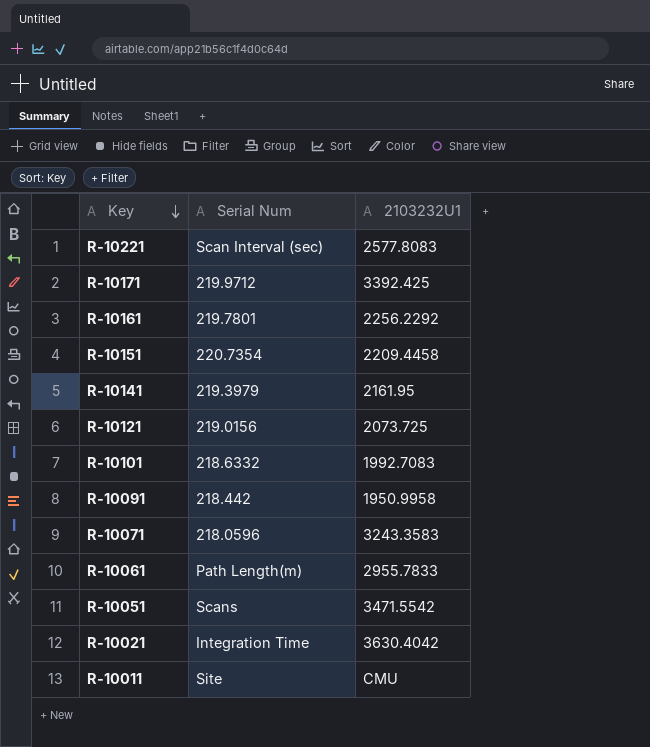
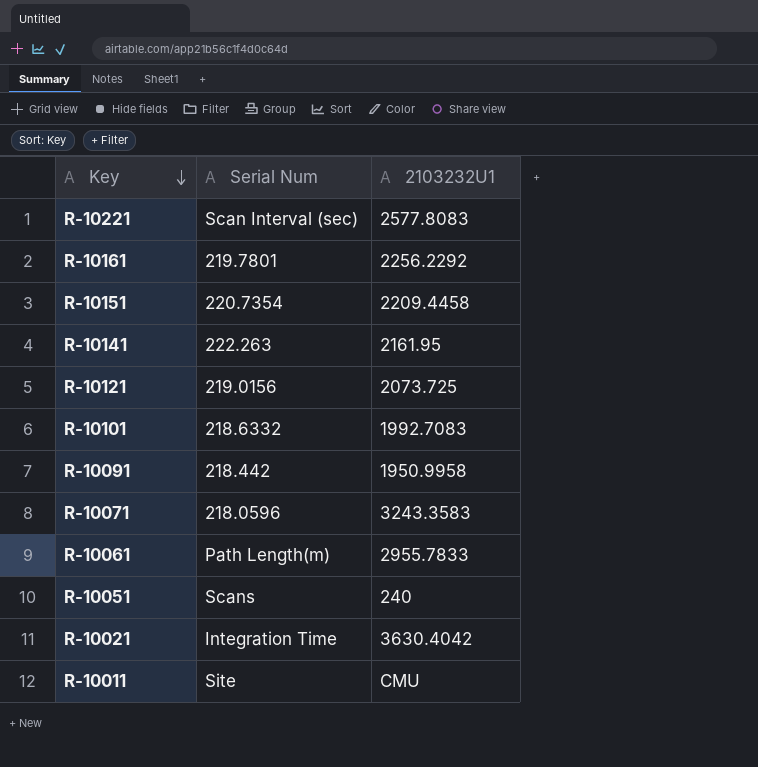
row R-10171: 219.9712 | 3392.425 -> none
R-10141 | Serial Num: 219.3979 -> 222.263
R-10051 | 2103232U1: 3471.5542 -> 240

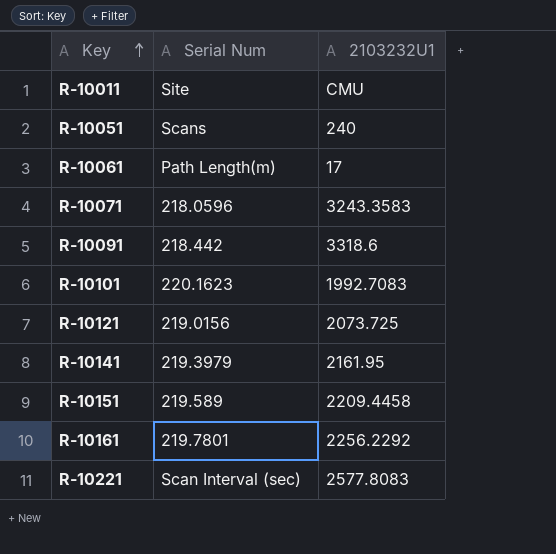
row order: Key descending -> Key ascending
row R-10021: Integration Time | 3630.4042 -> none
R-10061 | 2103232U1: 2955.7833 -> 17
R-10091 | 2103232U1: 1950.9958 -> 3318.6
R-10101 | Serial Num: 218.6332 -> 220.1623
R-10141 | Serial Num: 222.263 -> 219.3979
R-10151 | Serial Num: 220.7354 -> 219.589

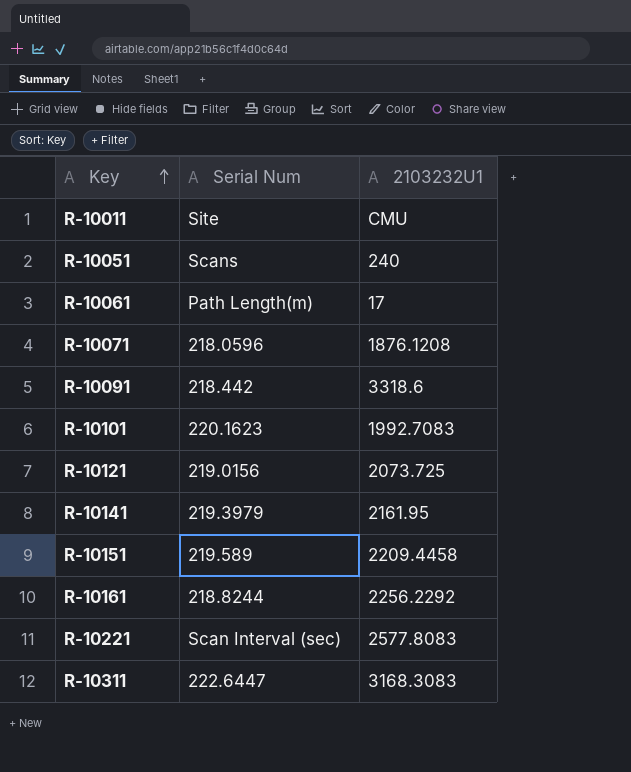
R-10071 | 2103232U1: 3243.3583 -> 1876.1208
R-10161 | Serial Num: 219.7801 -> 218.8244
row R-10311: none -> 222.6447 | 3168.3083

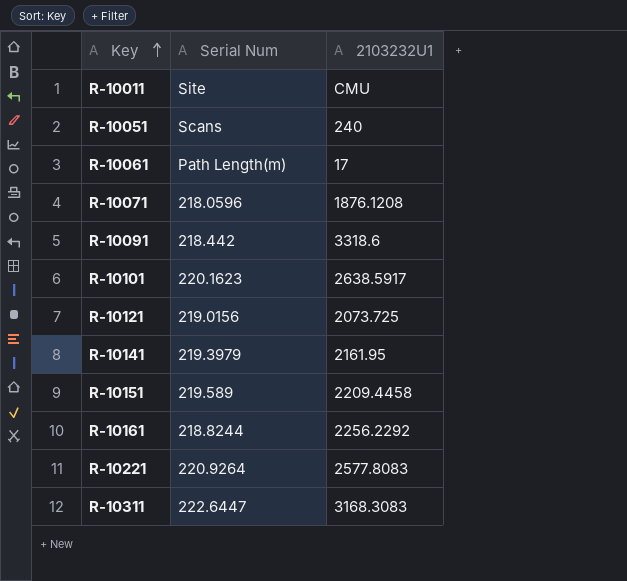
R-10101 | 2103232U1: 1992.7083 -> 2638.5917
R-10221 | Serial Num: Scan Interval (sec) -> 220.9264

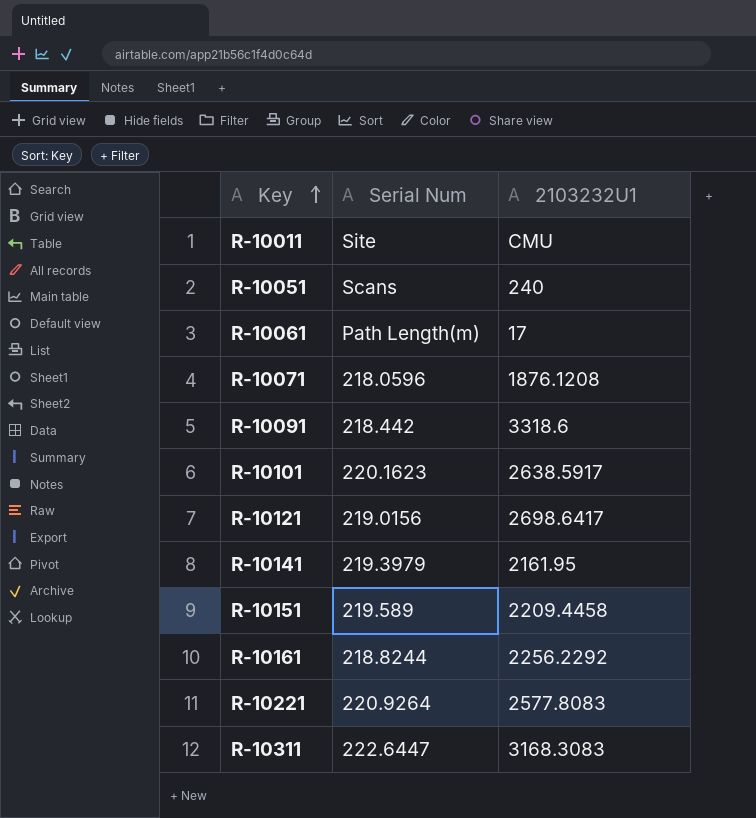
R-10121 | 2103232U1: 2073.725 -> 2698.6417

